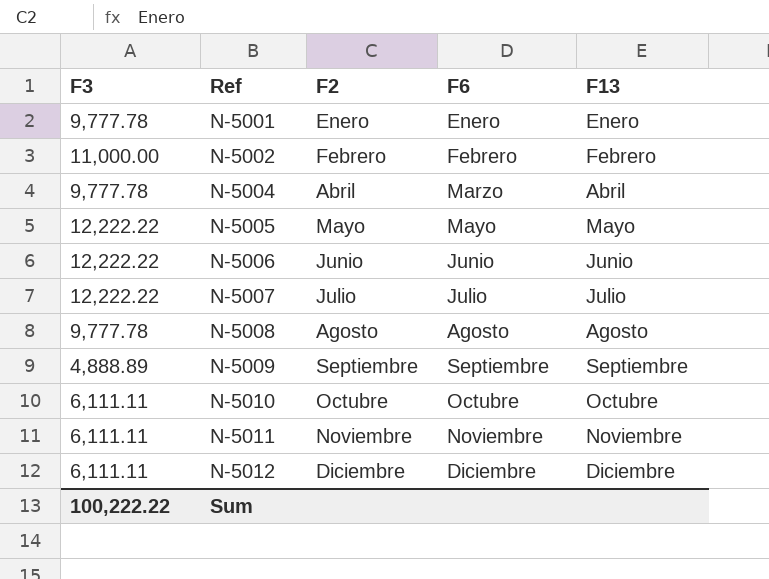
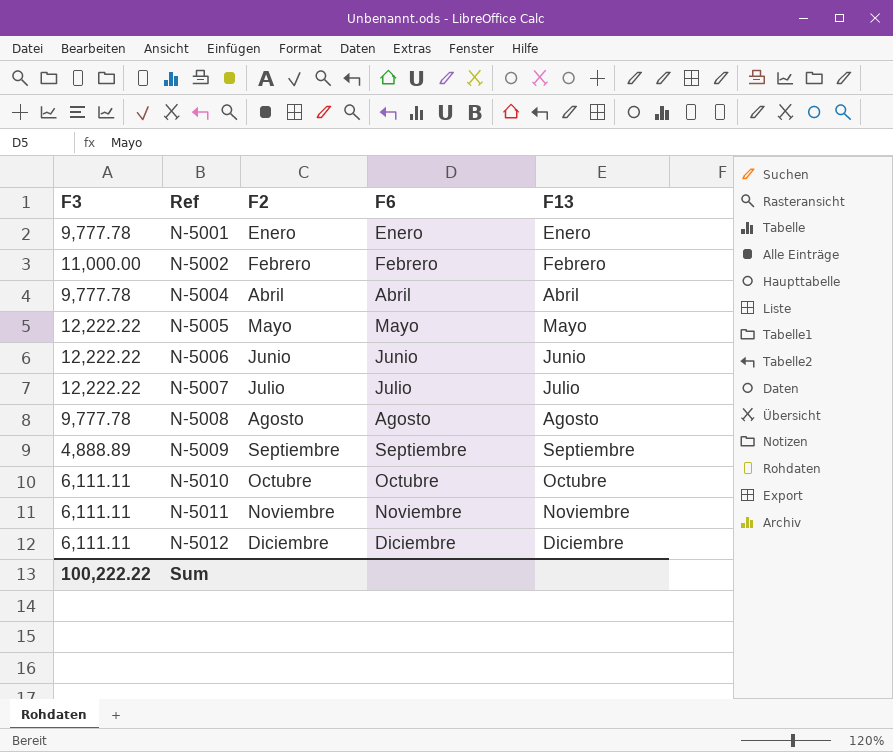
N-5004 | F6: Marzo -> Abril

